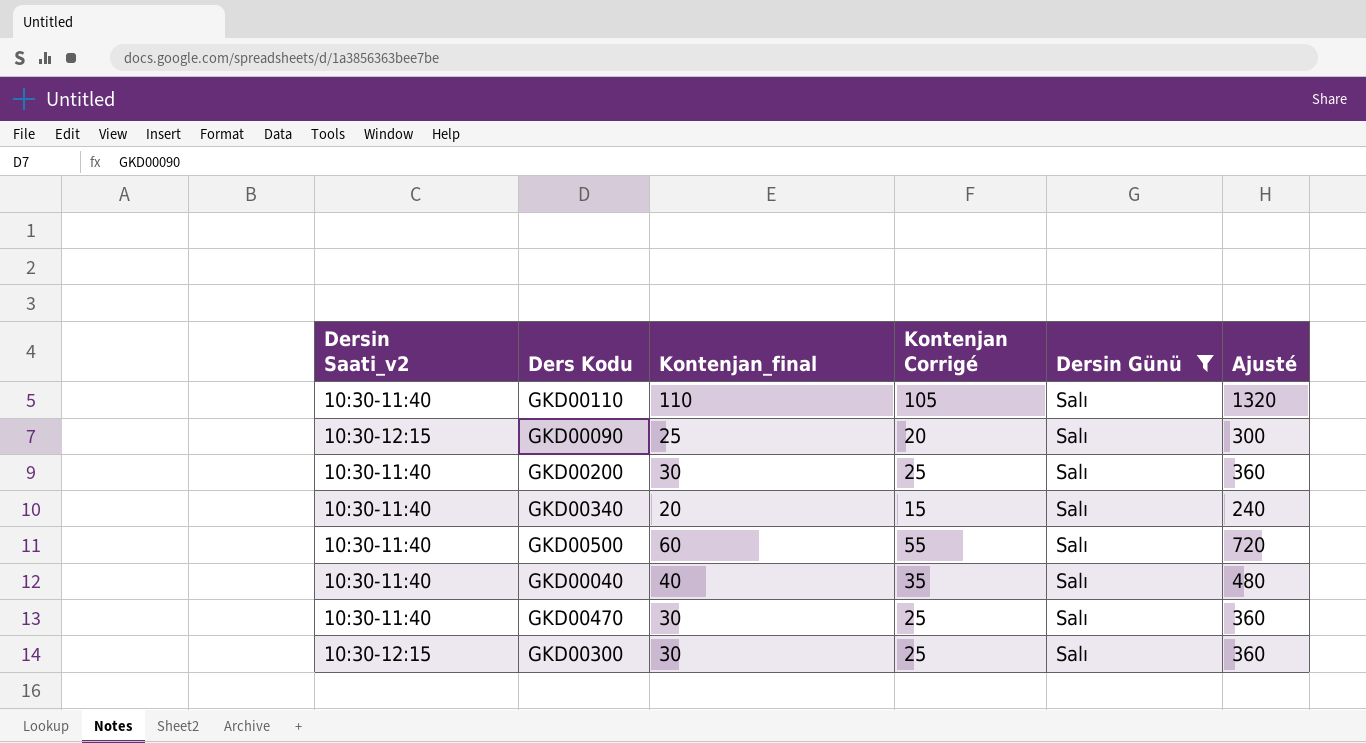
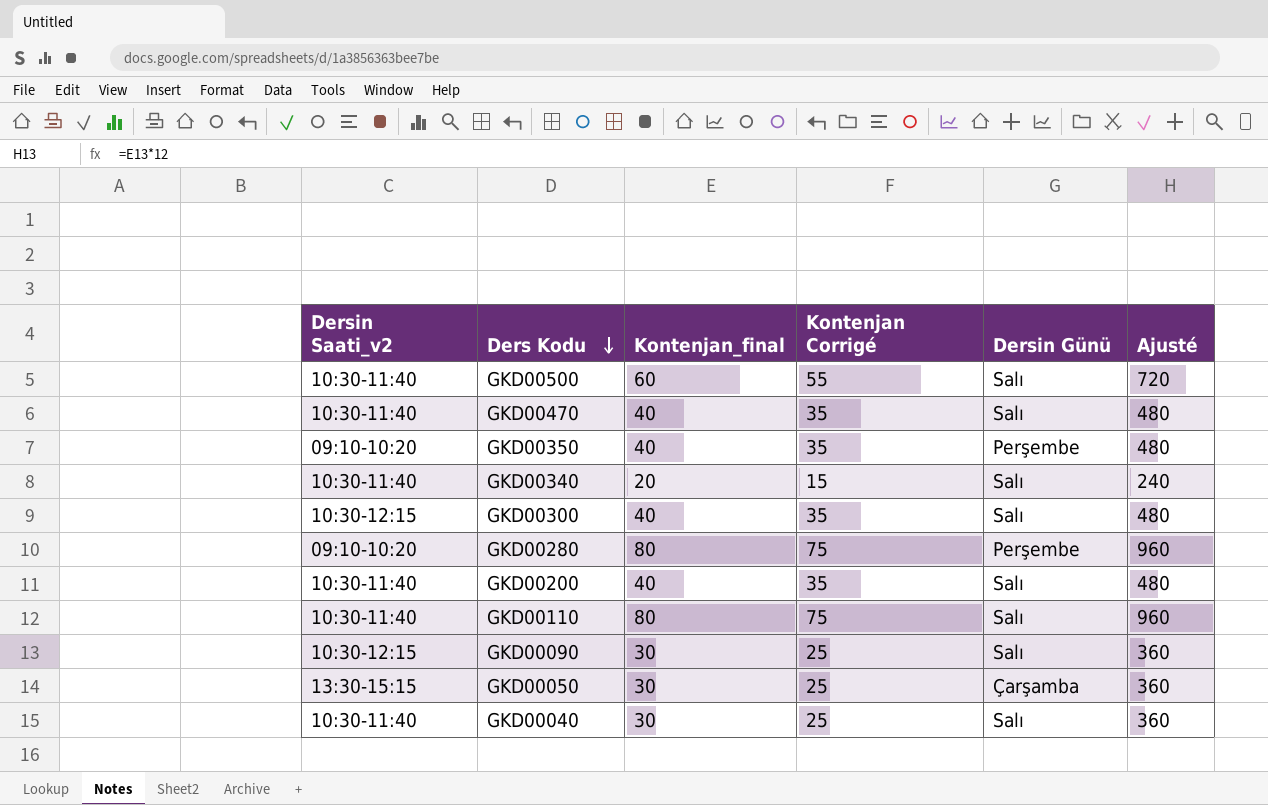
filter: Dersin Günü = Salı -> none
row order: none -> Ders Kodu descending
GKD00470 | Kontenjan_final: 30 -> 40
GKD00470 | Kontenjan Corrigé: 25 -> 35
GKD00470 | Ajusté: 360 -> 480
GKD00300 | Kontenjan_final: 30 -> 40
GKD00300 | Kontenjan Corrigé: 25 -> 35
GKD00300 | Ajusté: 360 -> 480
GKD00200 | Kontenjan_final: 30 -> 40
GKD00200 | Kontenjan Corrigé: 25 -> 35
GKD00200 | Ajusté: 360 -> 480
GKD00110 | Kontenjan_final: 110 -> 80
GKD00110 | Kontenjan Corrigé: 105 -> 75
GKD00110 | Ajusté: 1320 -> 960
GKD00090 | Kontenjan_final: 25 -> 30
GKD00090 | Kontenjan Corrigé: 20 -> 25
GKD00090 | Ajusté: 300 -> 360
GKD00040 | Kontenjan_final: 40 -> 30
GKD00040 | Kontenjan Corrigé: 35 -> 25
GKD00040 | Ajusté: 480 -> 360

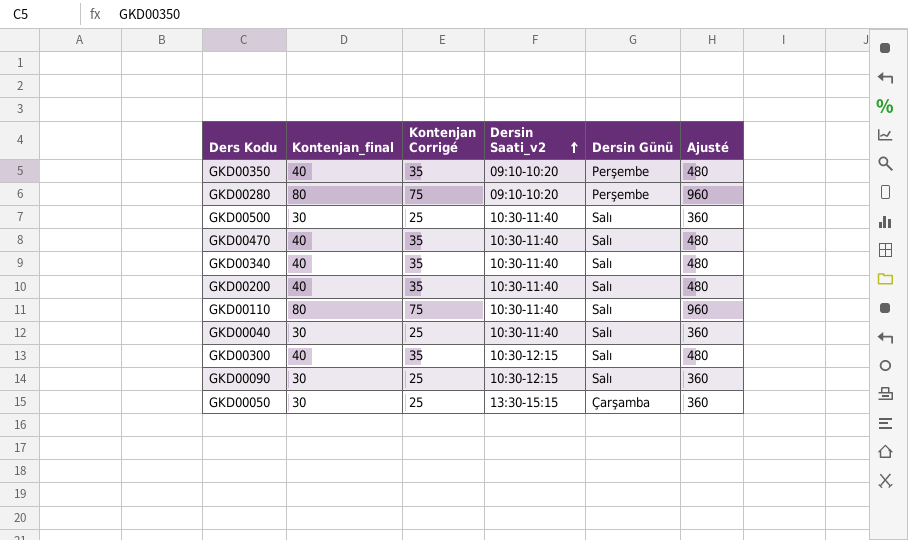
row order: Ders Kodu descending -> Dersin Saati_v2 ascending
column Dersin Saati_v2 | position: 1 -> 4
GKD00500 | Kontenjan_final: 60 -> 30
GKD00500 | Kontenjan Corrigé: 55 -> 25
GKD00500 | Ajusté: 720 -> 360
GKD00340 | Kontenjan_final: 20 -> 40
GKD00340 | Kontenjan Corrigé: 15 -> 35
GKD00340 | Ajusté: 240 -> 480

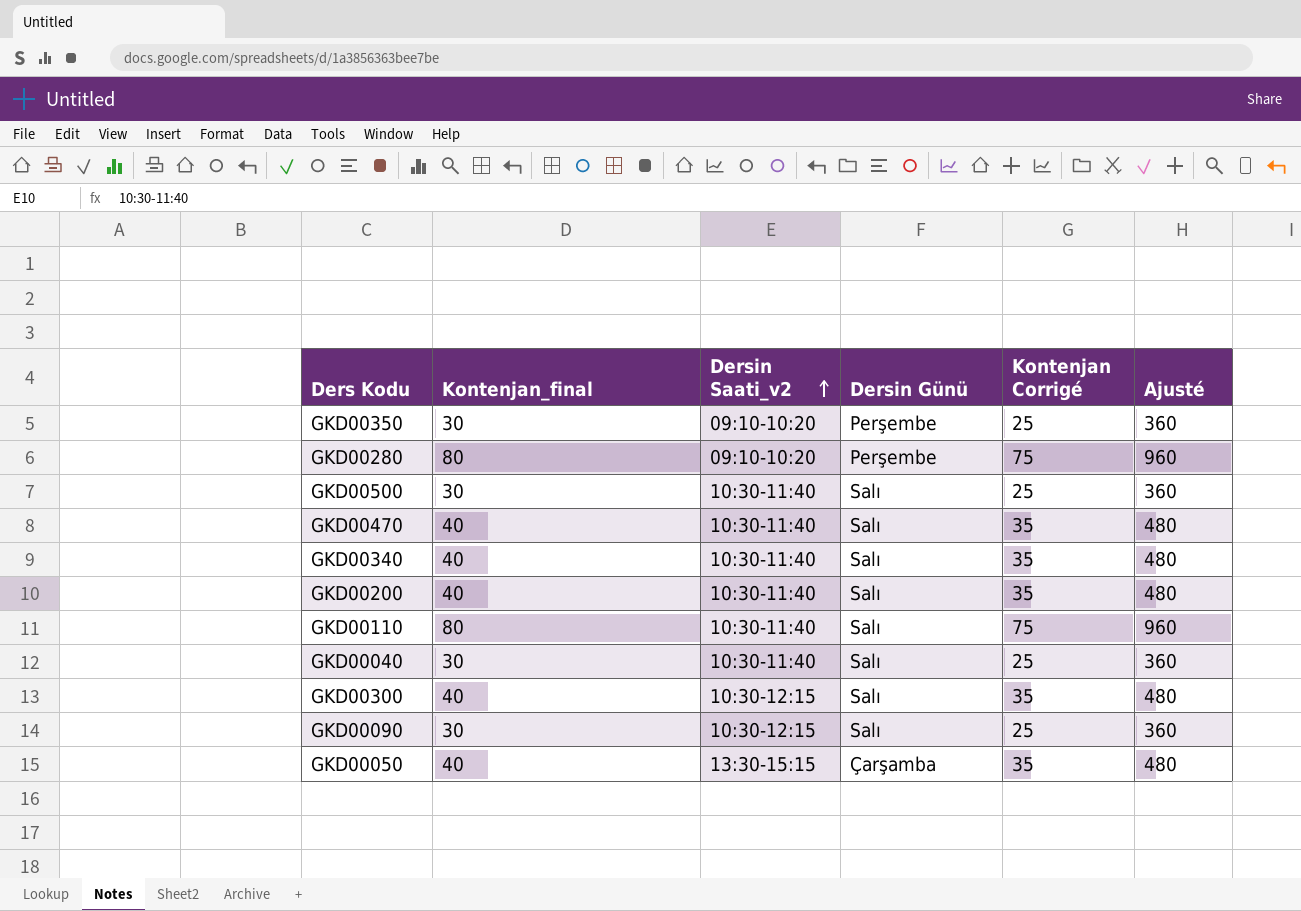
column Kontenjan Corrigé | position: 3 -> 5
GKD00350 | Kontenjan_final: 40 -> 30
GKD00350 | Kontenjan Corrigé: 35 -> 25
GKD00350 | Ajusté: 480 -> 360
GKD00050 | Kontenjan_final: 30 -> 40
GKD00050 | Kontenjan Corrigé: 25 -> 35
GKD00050 | Ajusté: 360 -> 480

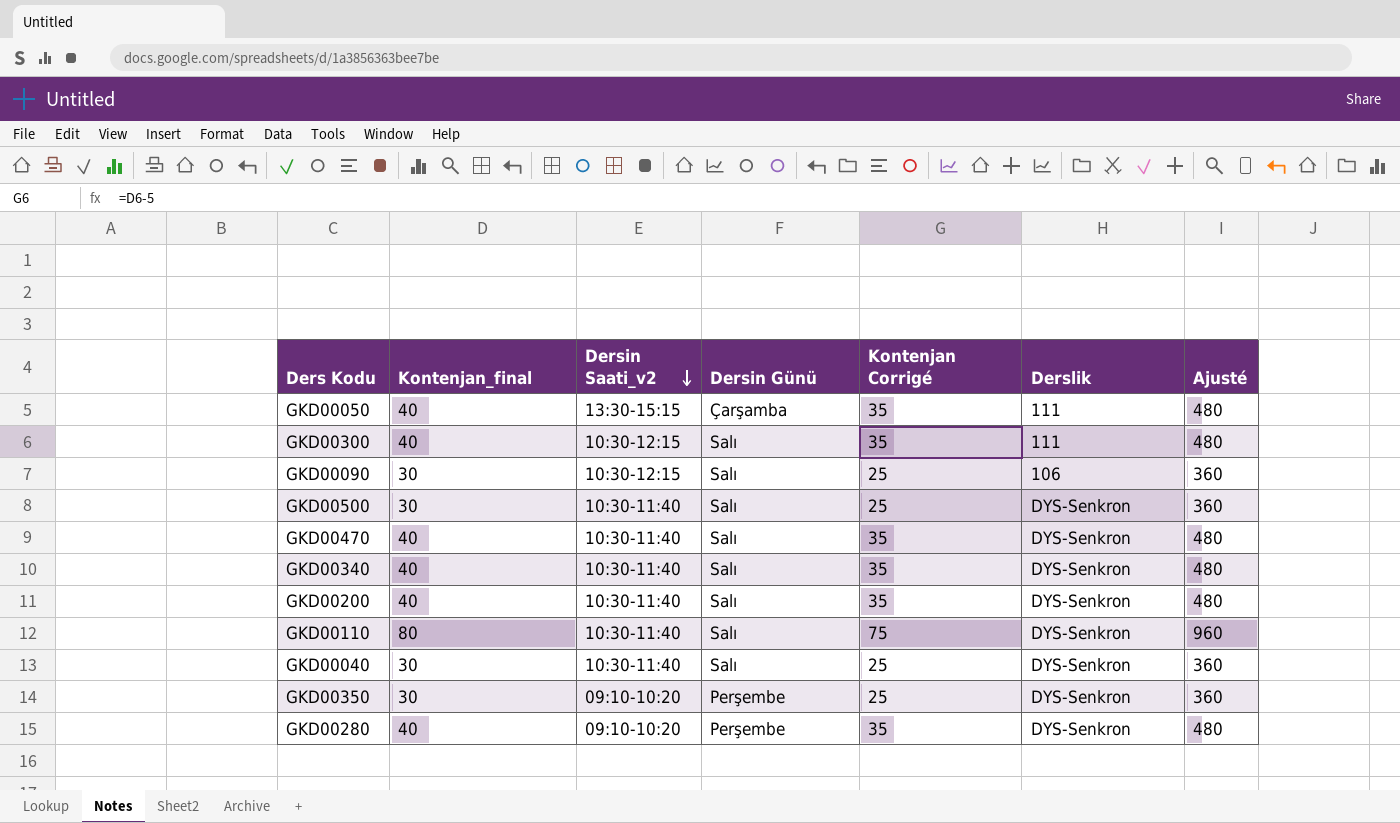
row order: Dersin Saati_v2 ascending -> Dersin Saati_v2 descending
column Derslik | position: none -> 6
GKD00280 | Kontenjan_final: 80 -> 40
GKD00280 | Kontenjan Corrigé: 75 -> 35
GKD00280 | Ajusté: 960 -> 480

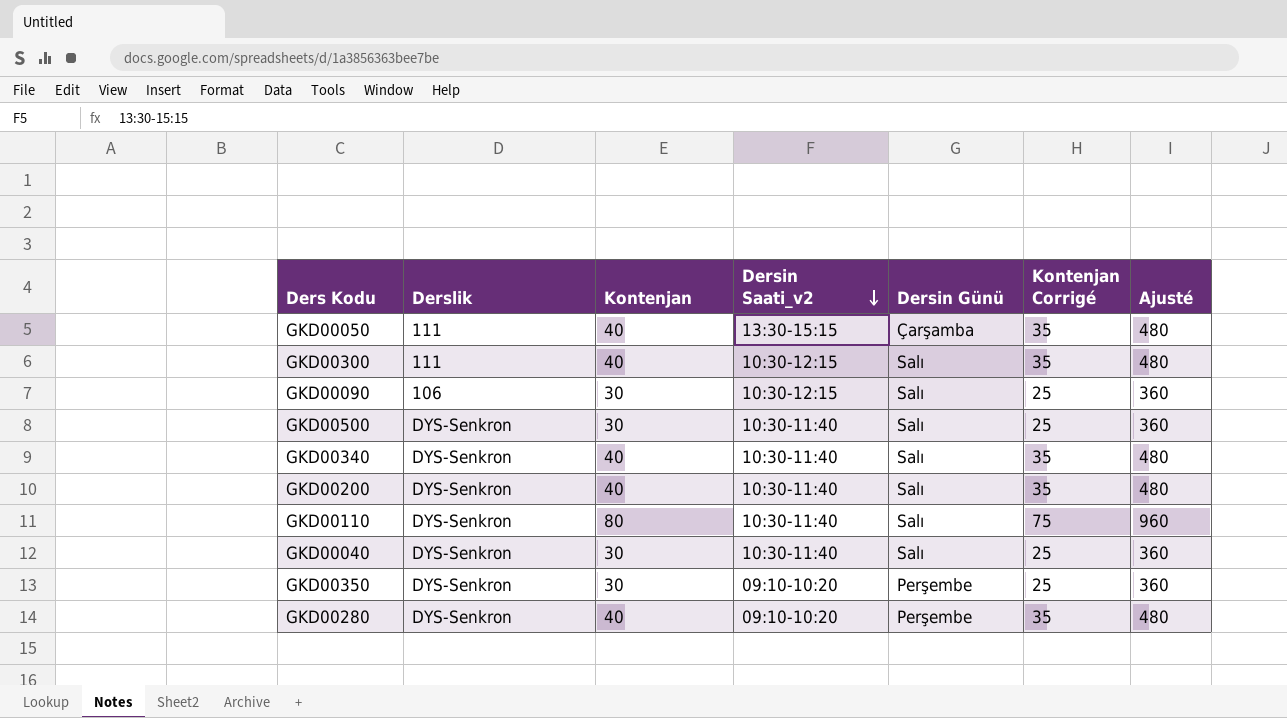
column Derslik | position: 6 -> 2
column name: Kontenjan_final -> Kontenjan
row GKD00470: 40 | 10:30-11:40 | Salı | 35 | DYS-Senkron | 480 -> none

